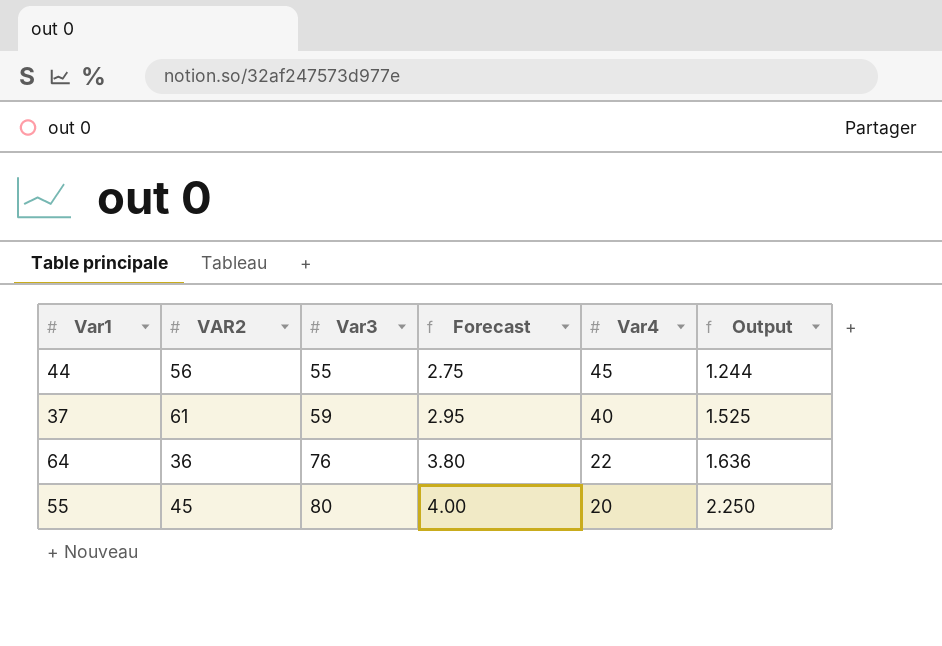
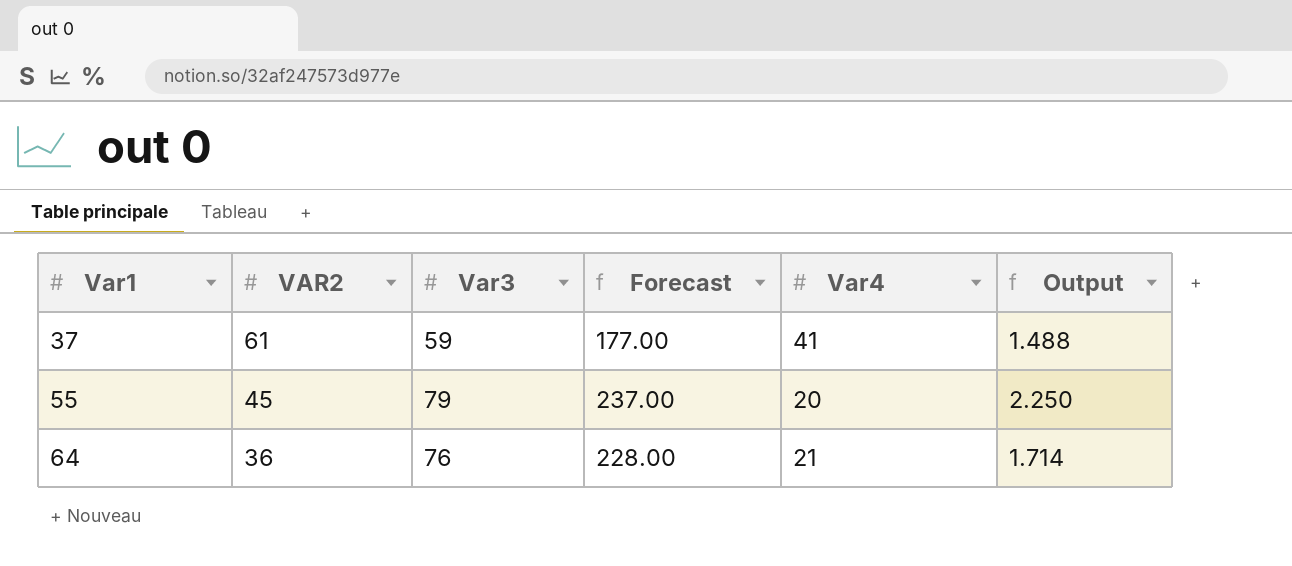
row order: Var3 ascending -> Var1 ascending
column Forecast | formula: [Var3] * 0.05 -> [Var3] * 3
row 44: 56 | 55 | 2.75 | 45 | 1.244 -> none
37 | Var4: 40 -> 41
37 | Output: 1.525 -> 1.488
55 | Var3: 80 -> 79
64 | Var4: 22 -> 21
64 | Output: 1.636 -> 1.714

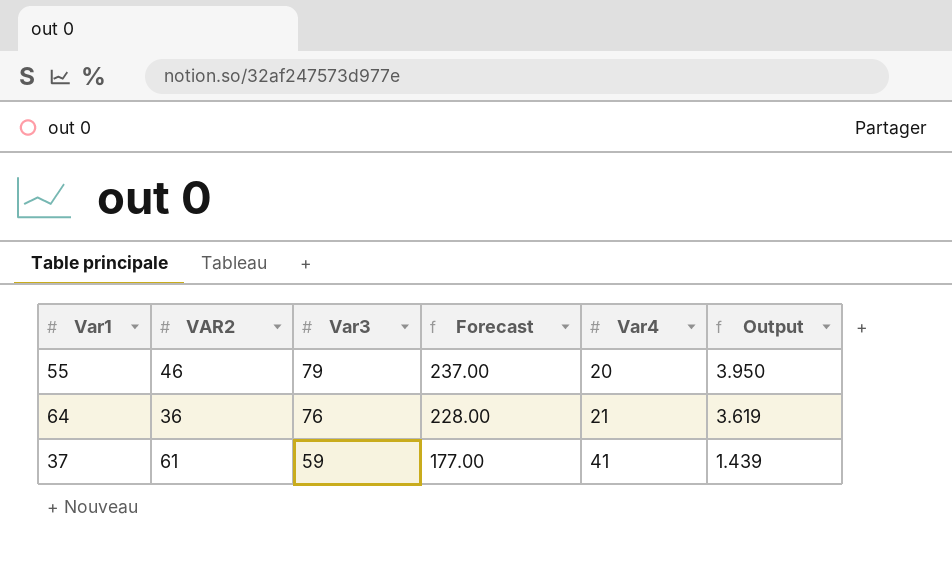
row order: Var1 ascending -> Var3 descending
column Output | formula: [VAR2] / [Var4] -> [Var3] / [Var4]
55 | VAR2: 45 -> 46

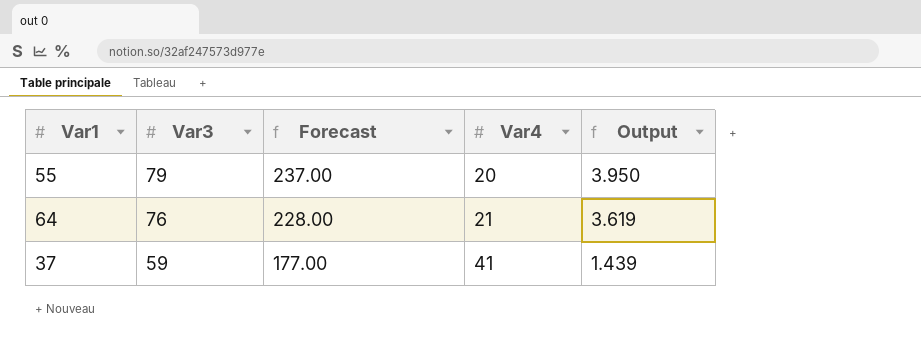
column VAR2 | position: 2 -> none

